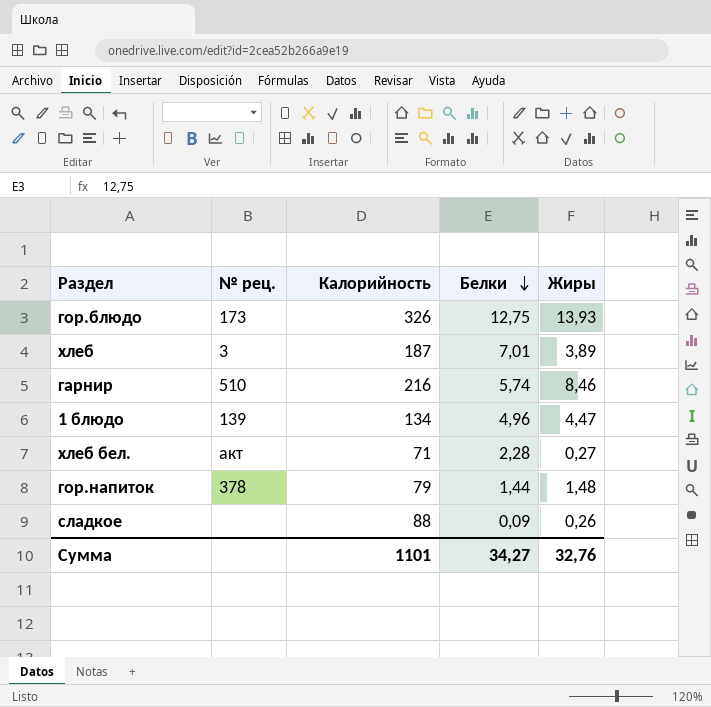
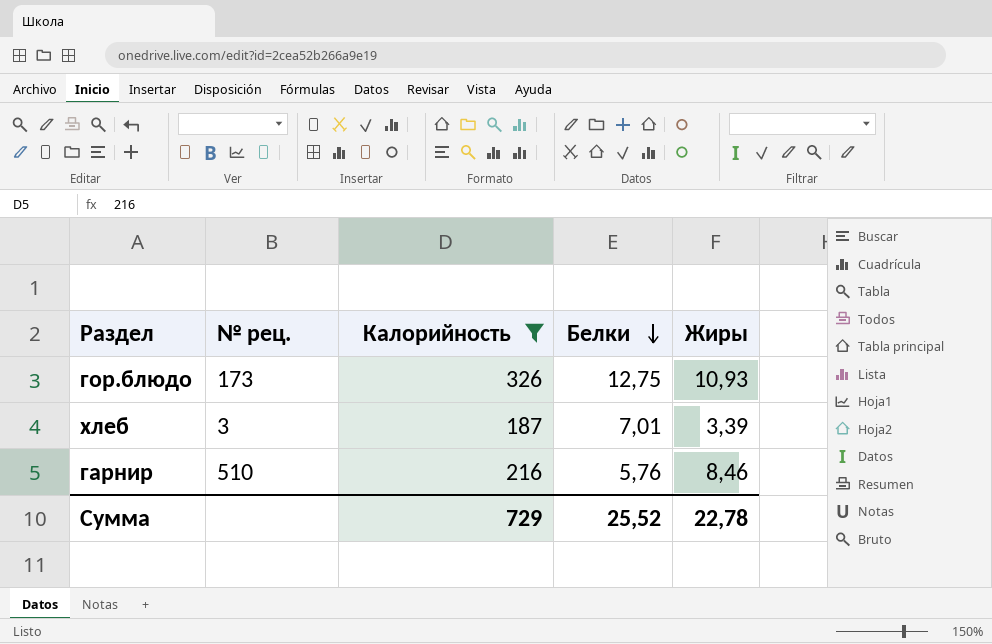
filter: none -> Калорийность >= 187
гор.блюдо | Жиры: 13,93 -> 10,93
хлеб | Жиры: 3,89 -> 3,39
гарнир | Белки: 5,74 -> 5,76
Сумма | Калорийность: 1101 -> 729
Сумма | Белки: 34,27 -> 25,52
Сумма | Жиры: 32,76 -> 22,78

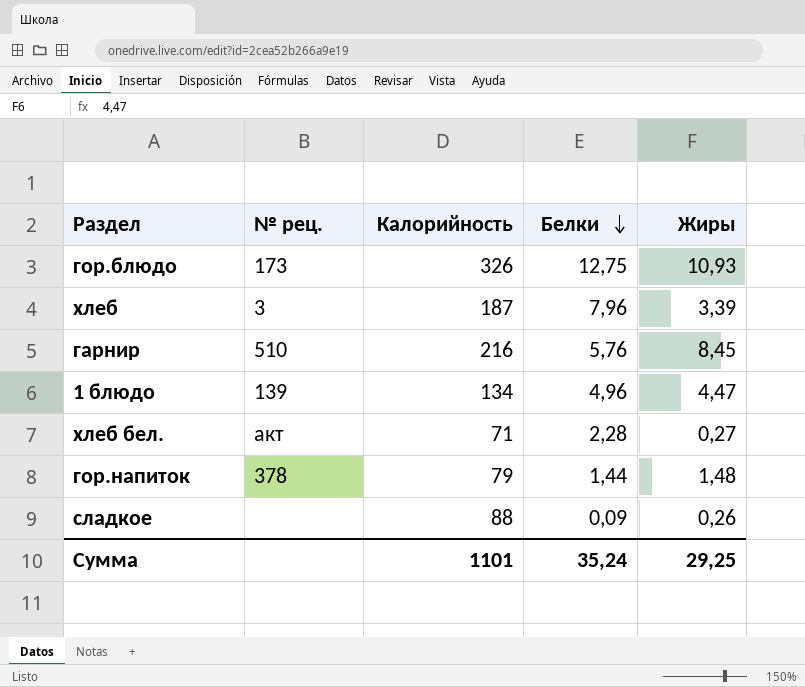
filter: Калорийность >= 187 -> none
хлеб | Белки: 7,01 -> 7,96
гарнир | Жиры: 8,46 -> 8,45
Сумма | Калорийность: 729 -> 1101
Сумма | Белки: 25,52 -> 35,24
Сумма | Жиры: 22,78 -> 29,25

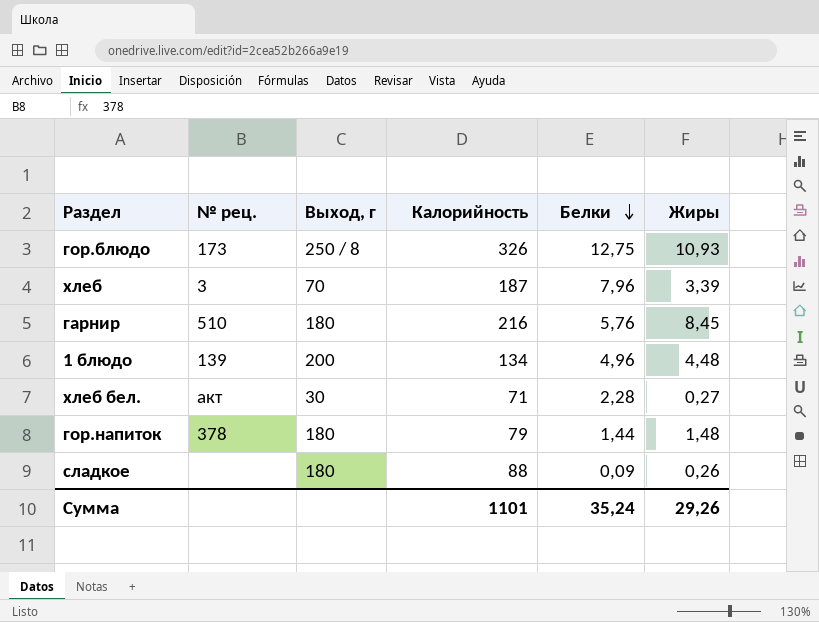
column Выход, г | position: none -> 3
1 блюдо | Жиры: 4,47 -> 4,48
Сумма | Жиры: 29,25 -> 29,26

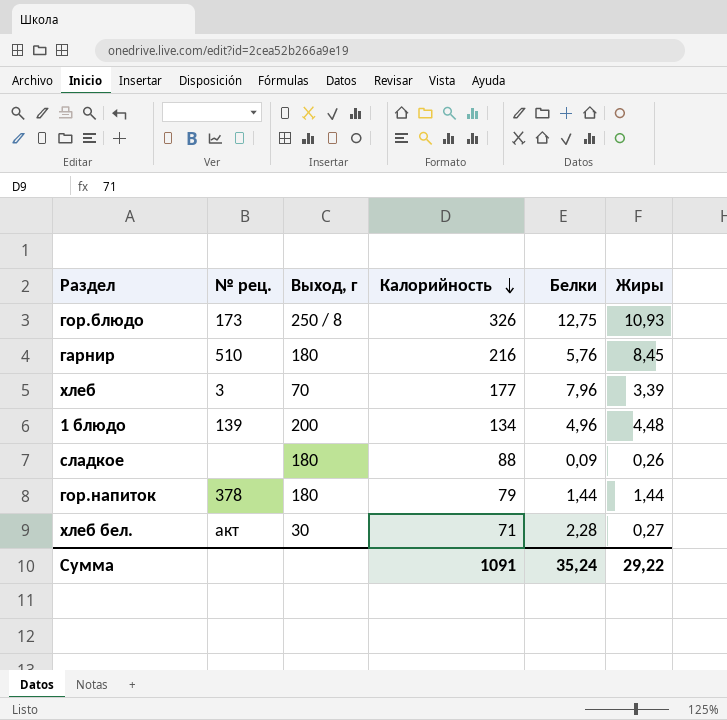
row order: Белки descending -> Калорийность descending
хлеб | Калорийность: 187 -> 177
гор.напиток | Жиры: 1,48 -> 1,44
Сумма | Калорийность: 1101 -> 1091
Сумма | Жиры: 29,26 -> 29,22

